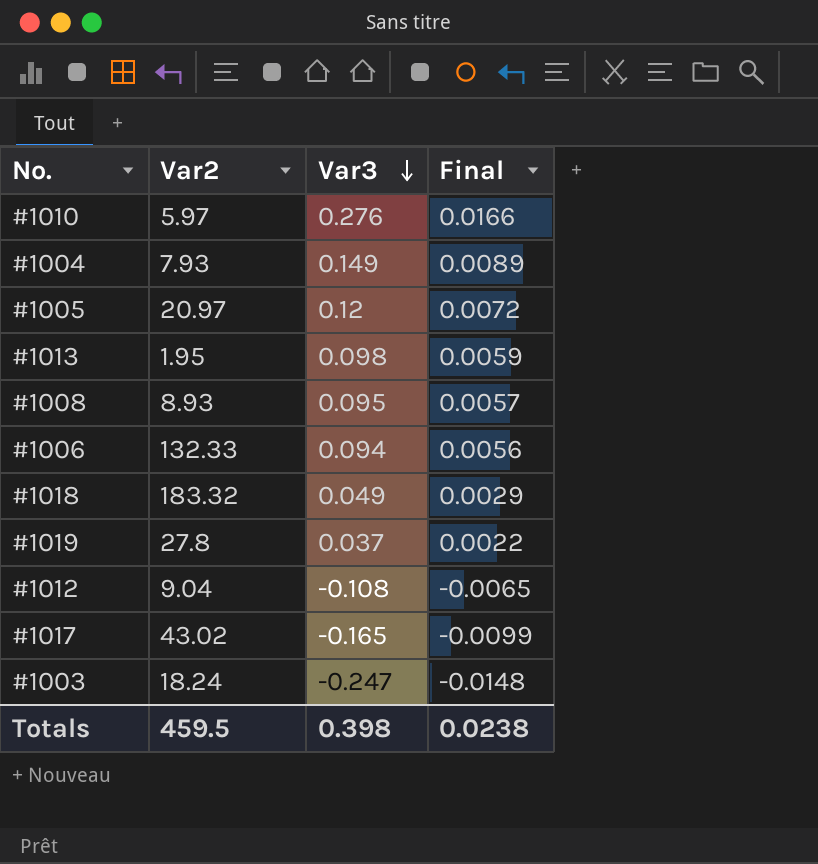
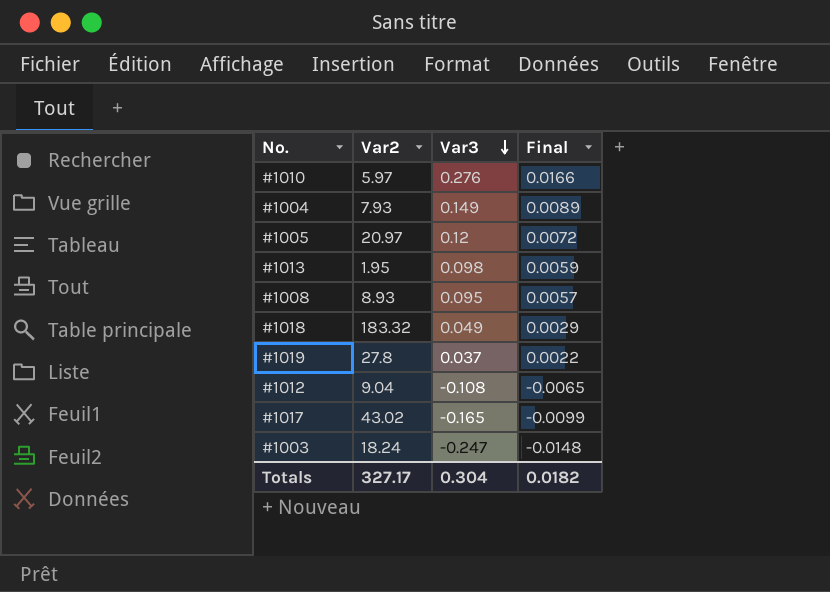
row #1006: 132.33 | 0.094 | 0.0056 -> none
Totals | Var2: 459.5 -> 327.17
Totals | Var3: 0.398 -> 0.304
Totals | Final: 0.0238 -> 0.0182

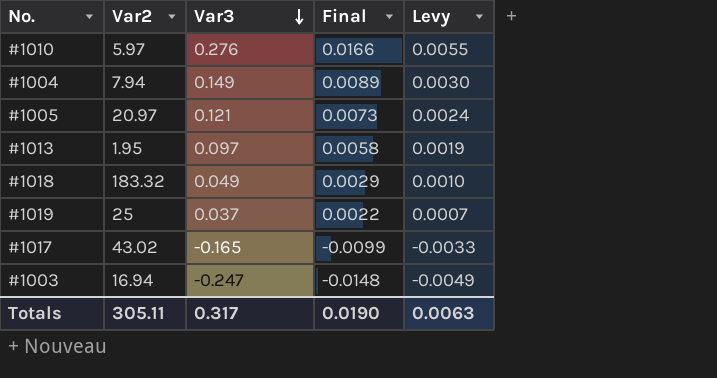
column Levy | formula: none -> [Var3] * 0.02
row #1008: 8.93 | 0.095 | 0.0057 -> none
row #1012: 9.04 | -0.108 | -0.0065 -> none
#1004 | Var2: 7.93 -> 7.94
#1005 | Var3: 0.12 -> 0.121
#1005 | Final: 0.0072 -> 0.0073
#1013 | Var3: 0.098 -> 0.097
#1013 | Final: 0.0059 -> 0.0058
#1019 | Var2: 27.8 -> 25
#1003 | Var2: 18.24 -> 16.94
Totals | Var2: 327.17 -> 305.11
Totals | Var3: 0.304 -> 0.317
Totals | Final: 0.0182 -> 0.0190

